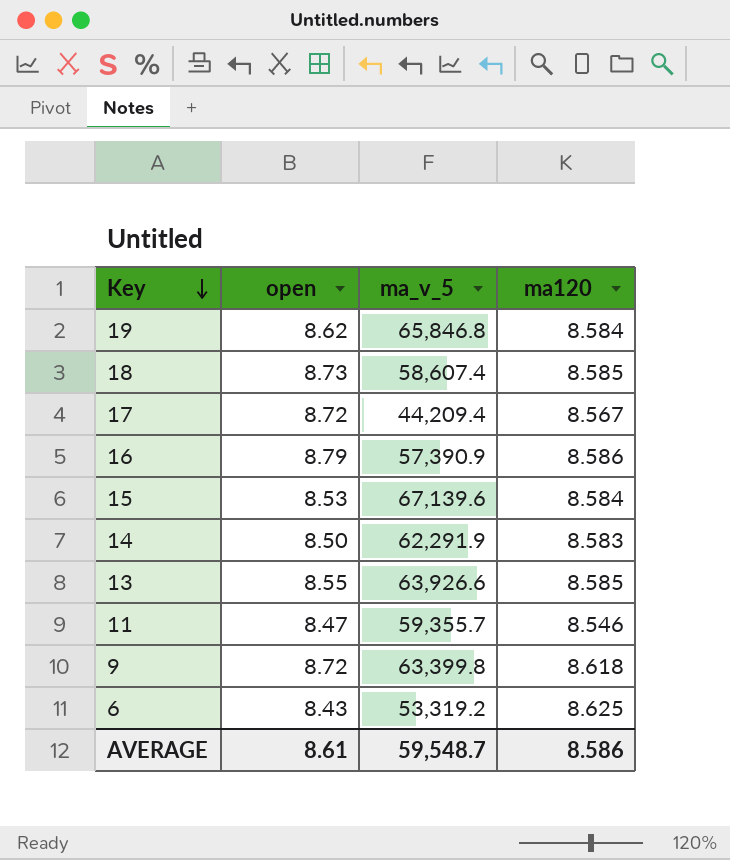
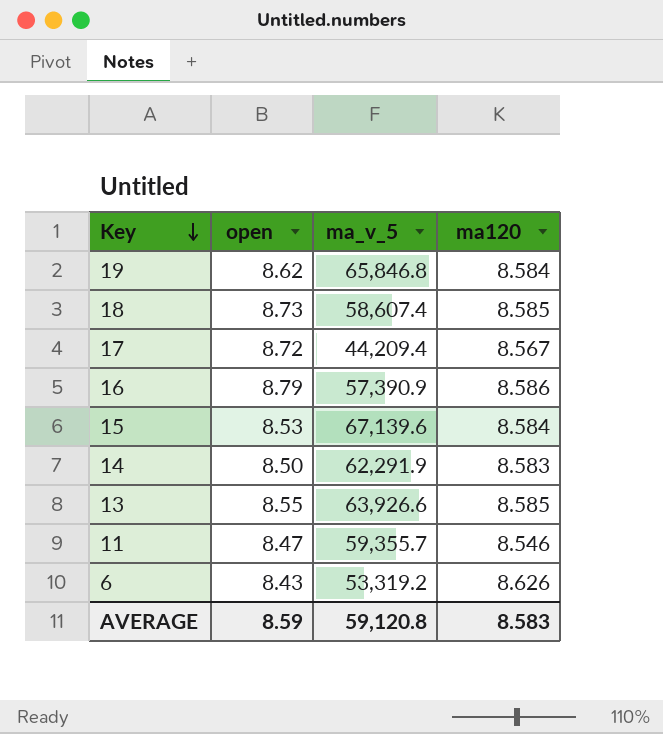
row 9: 8.72 | 63,399.8 | 8.618 -> none
6 | ma120: 8.625 -> 8.626
AVERAGE | open: 8.61 -> 8.59
AVERAGE | ma_v_5: 59,548.7 -> 59,120.8
AVERAGE | ma120: 8.586 -> 8.583

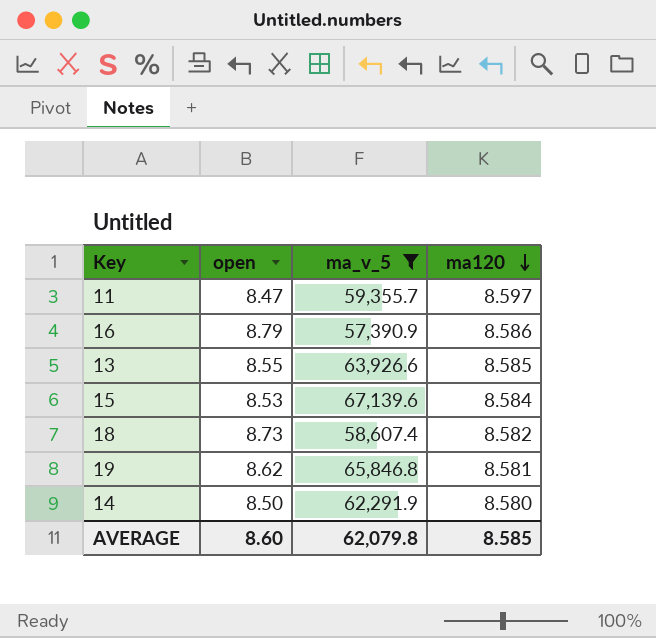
filter: none -> ma_v_5 >= 57,390.9
row order: Key descending -> ma120 descending
11 | ma120: 8.546 -> 8.597
18 | ma120: 8.585 -> 8.582
19 | ma120: 8.584 -> 8.581
14 | ma120: 8.583 -> 8.580
AVERAGE | open: 8.59 -> 8.60
AVERAGE | ma_v_5: 59,120.8 -> 62,079.8
AVERAGE | ma120: 8.583 -> 8.585

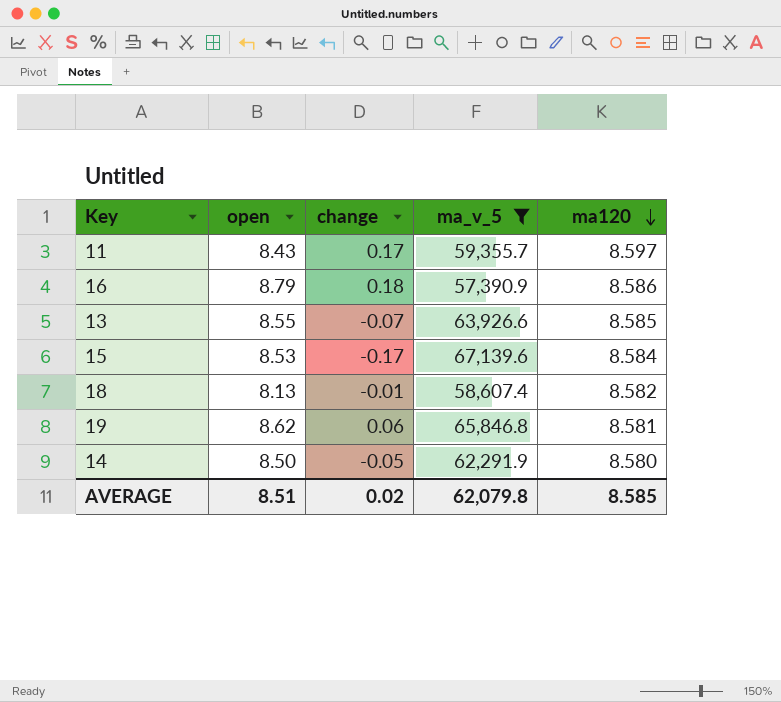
column change | position: none -> 3
11 | open: 8.47 -> 8.43
18 | open: 8.73 -> 8.13
AVERAGE | open: 8.60 -> 8.51

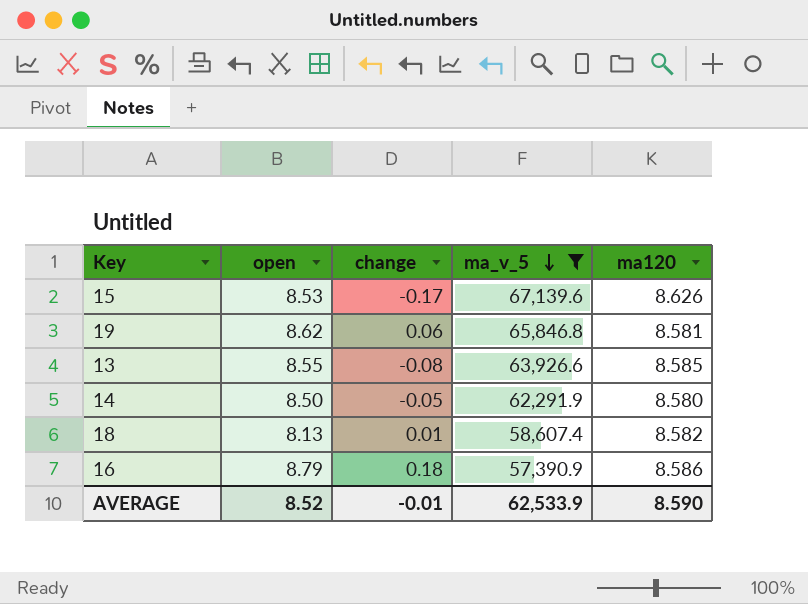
row order: ma120 descending -> ma_v_5 descending
row 11: 8.43 | 0.17 | 59,355.7 | 8.597 -> none
15 | ma120: 8.584 -> 8.626
13 | change: -0.07 -> -0.08
18 | change: -0.01 -> 0.01
AVERAGE | open: 8.51 -> 8.52
AVERAGE | change: 0.02 -> -0.01
AVERAGE | ma_v_5: 62,079.8 -> 62,533.9
AVERAGE | ma120: 8.585 -> 8.590

